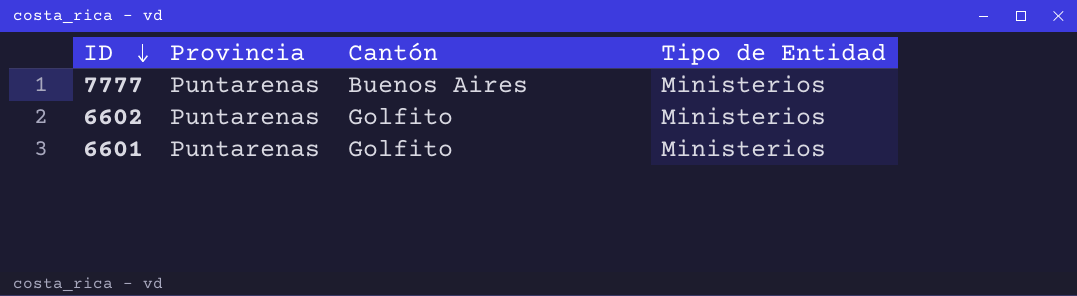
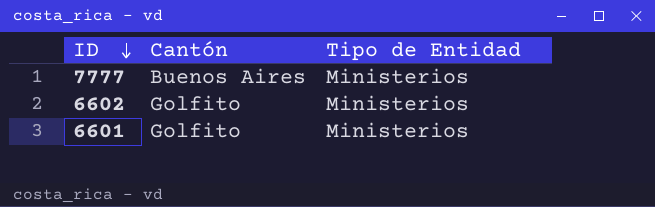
column Provincia | position: 2 -> none

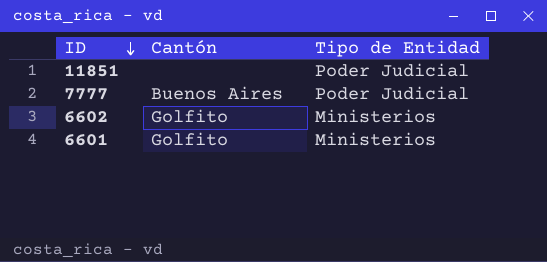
row 11851: none -> none | Poder Judicial
7777 | Tipo de Entidad: Ministerios -> Poder Judicial

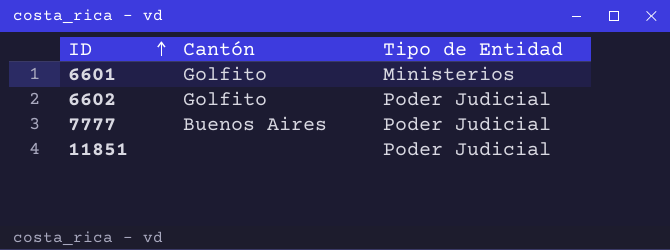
row order: ID descending -> ID ascending
6602 | Tipo de Entidad: Ministerios -> Poder Judicial

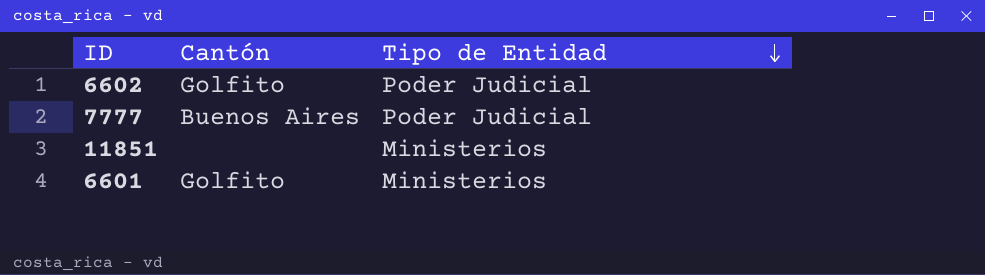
row order: ID ascending -> Tipo de Entidad descending
11851 | Tipo de Entidad: Poder Judicial -> Ministerios

